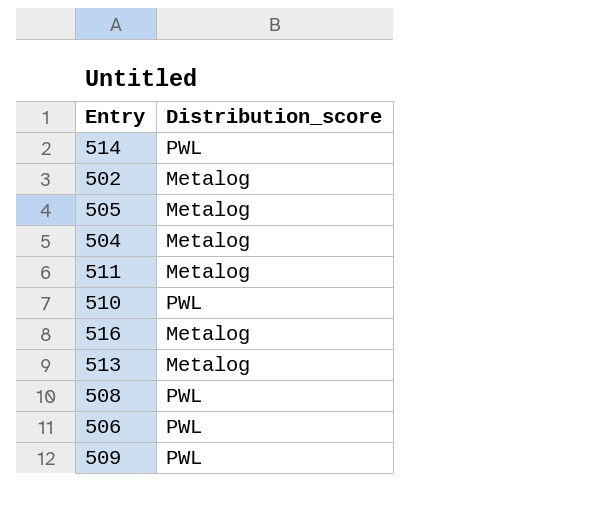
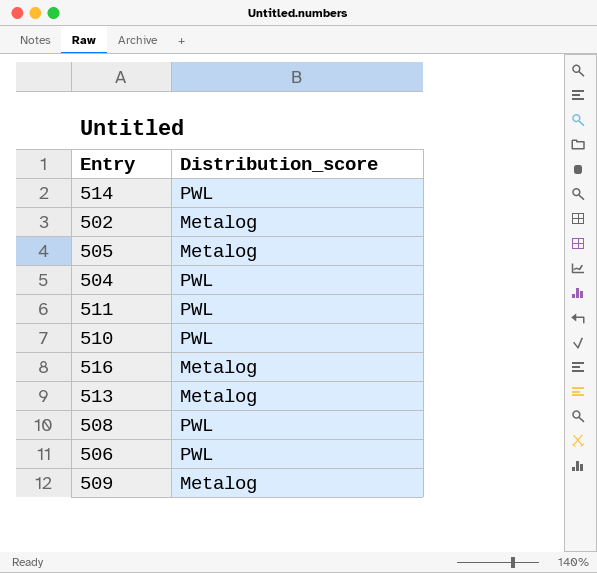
504 | Distribution_score: Metalog -> PWL
511 | Distribution_score: Metalog -> PWL
509 | Distribution_score: PWL -> Metalog

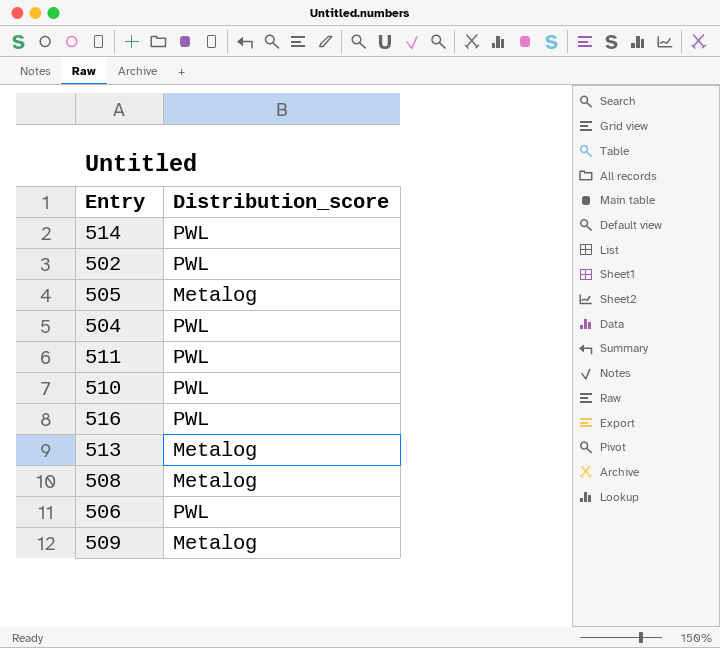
502 | Distribution_score: Metalog -> PWL
516 | Distribution_score: Metalog -> PWL
508 | Distribution_score: PWL -> Metalog

